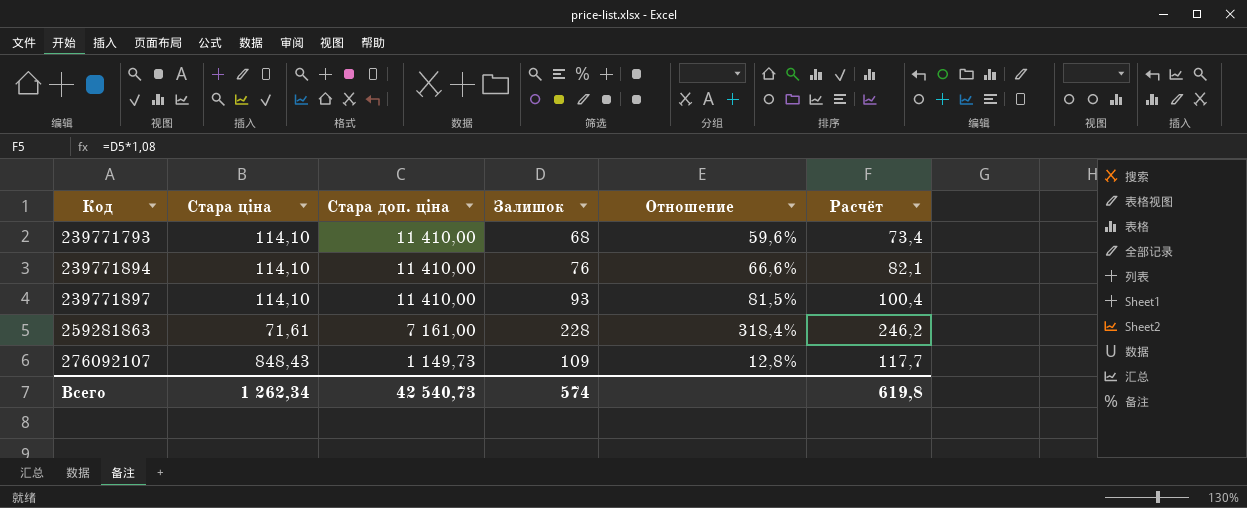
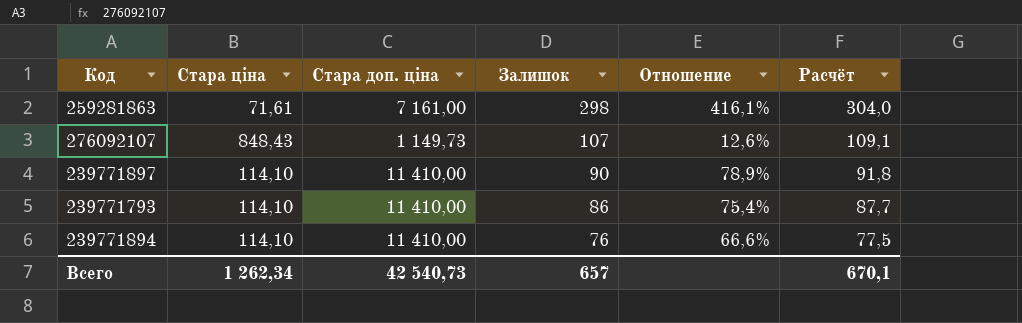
row order: Код ascending -> Залишок descending
column Расчёт | formula: [Залишок] * 1,08 -> [Залишок] * 1,02
259281863 | Залишок: 228 -> 298
259281863 | Отношение: 318,4% -> 416,1%
276092107 | Залишок: 109 -> 107
276092107 | Отношение: 12,8% -> 12,6%
239771897 | Залишок: 93 -> 90
239771897 | Отношение: 81,5% -> 78,9%
239771793 | Залишок: 68 -> 86
239771793 | Отношение: 59,6% -> 75,4%
Всего | Залишок: 574 -> 657
Всего | Расчёт: 619,8 -> 670,1

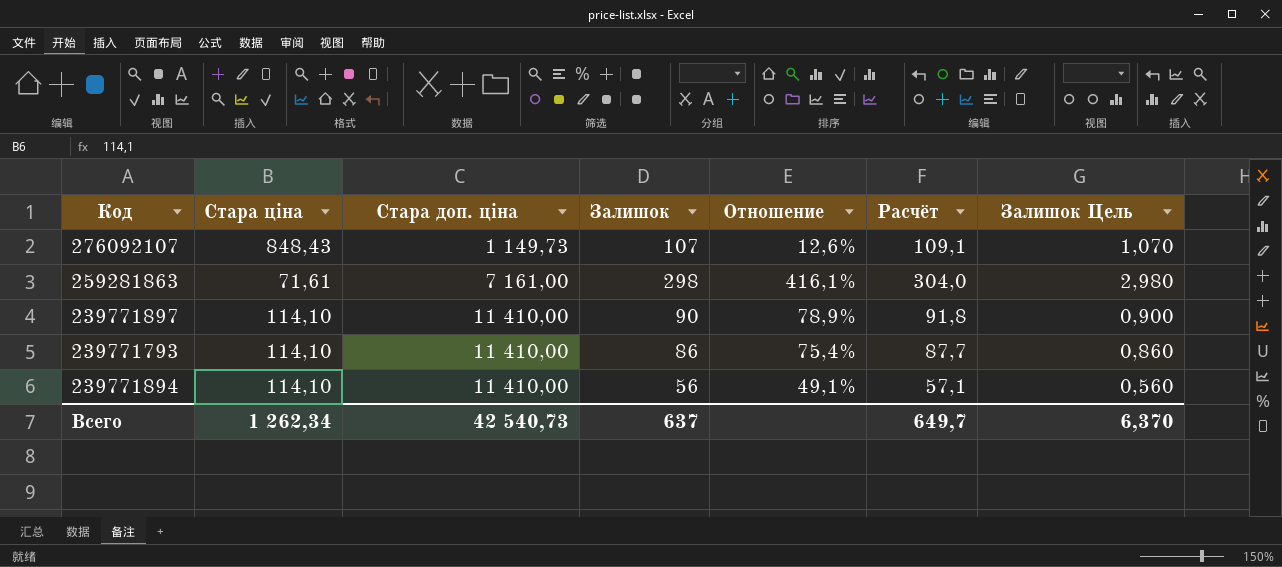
row order: Залишок descending -> Стара доп. ціна ascending
column Залишок Цель | formula: none -> [Залишок] * 0,01
239771894 | Залишок: 76 -> 56
239771894 | Отношение: 66,6% -> 49,1%
239771894 | Расчёт: 77,5 -> 57,1
Всего | Залишок: 657 -> 637
Всего | Расчёт: 670,1 -> 649,7

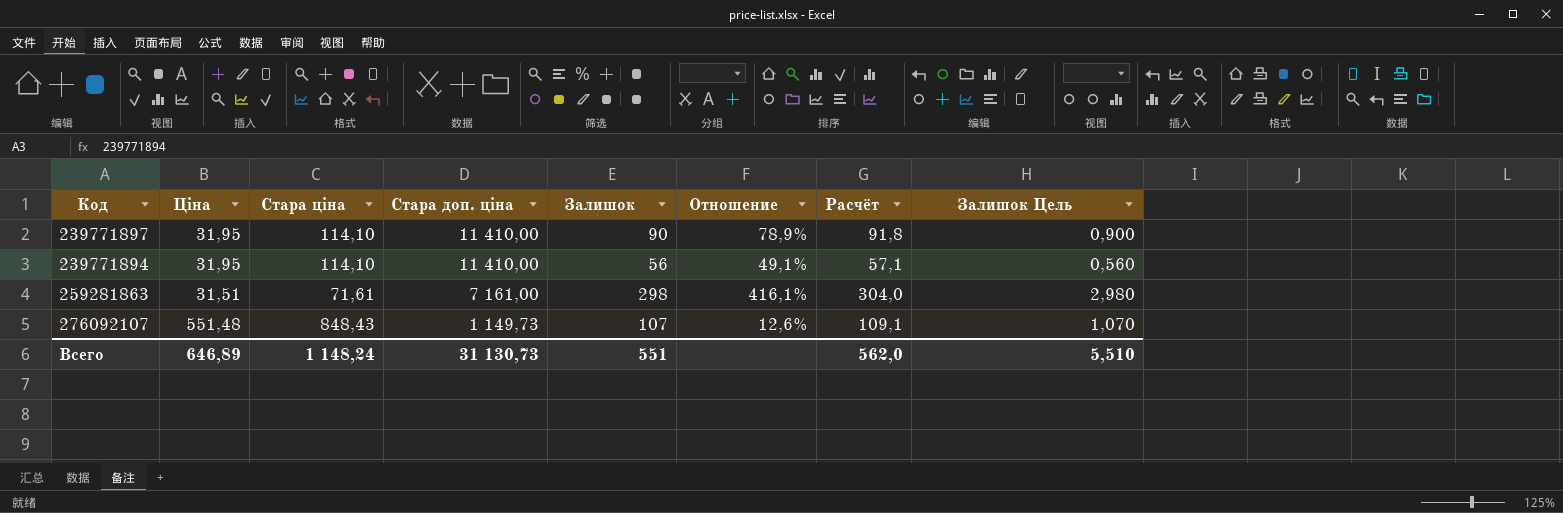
row order: Стара доп. ціна ascending -> Стара доп. ціна descending
column Ціна | position: none -> 2
row 239771793: 114,10 | 11 410,00 | 86 | 75,4% | 87,7 | 0,860 -> none
Всего | Стара ціна: 1 262,34 -> 1 148,24
Всего | Стара доп. ціна: 42 540,73 -> 31 130,73
Всего | Залишок: 637 -> 551
Всего | Расчёт: 649,7 -> 562,0
Всего | Залишок Цель: 6,370 -> 5,510

